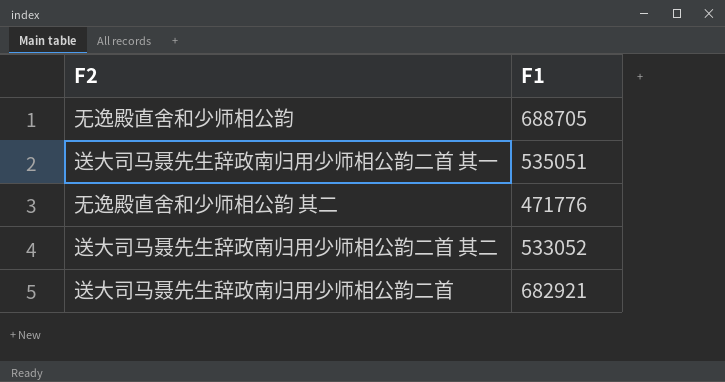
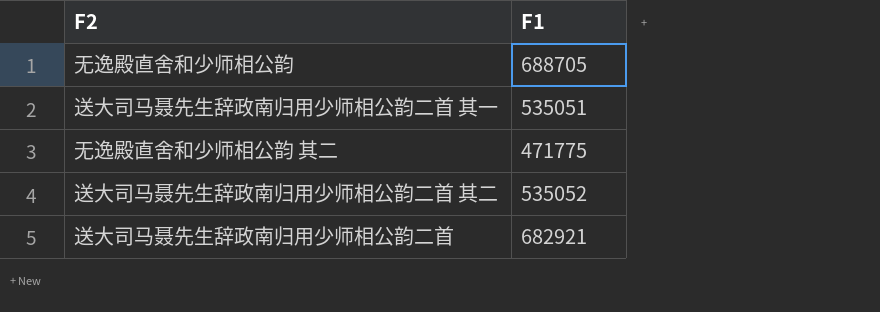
无逸殿直舍和少师相公韵 其二 | F1: 471776 -> 471775
送大司马聂先生辞政南归用少师相公韵二首 其二 | F1: 533052 -> 535052

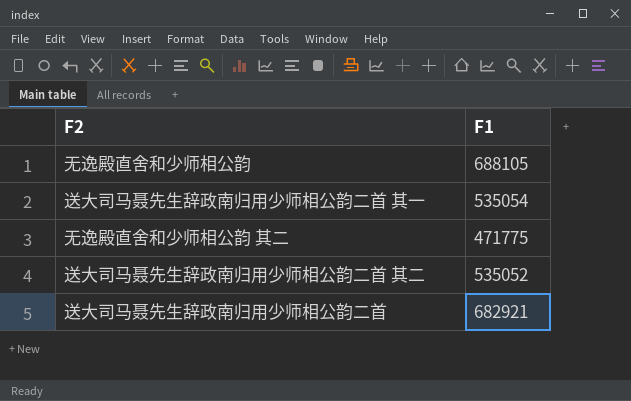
无逸殿直舍和少师相公韵 | F1: 688705 -> 688105
送大司马聂先生辞政南归用少师相公韵二首 其一 | F1: 535051 -> 535054

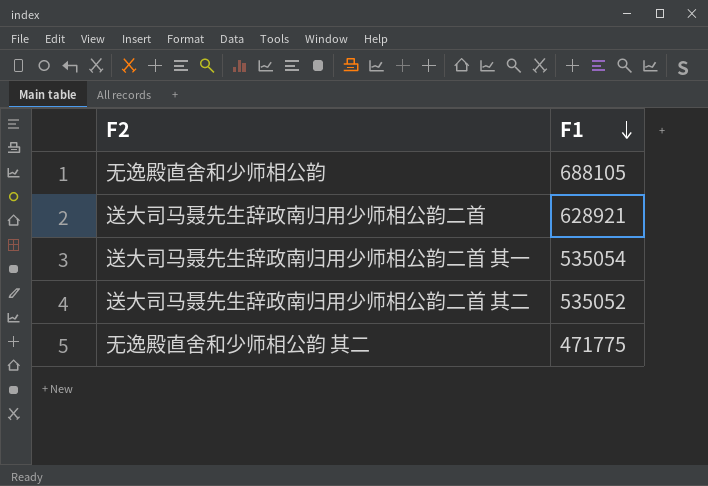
row order: none -> F1 descending
送大司马聂先生辞政南归用少师相公韵二首 | F1: 682921 -> 628921

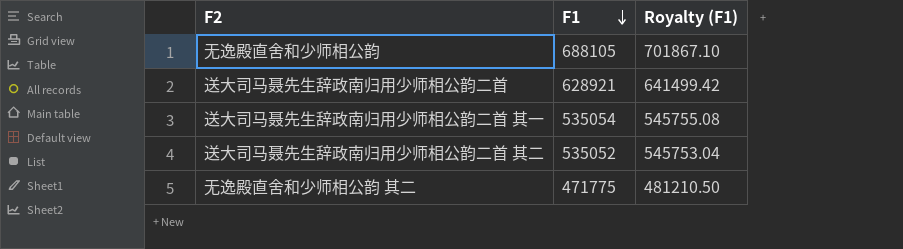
column Royalty (F1) | formula: none -> [F1] * 1.02

